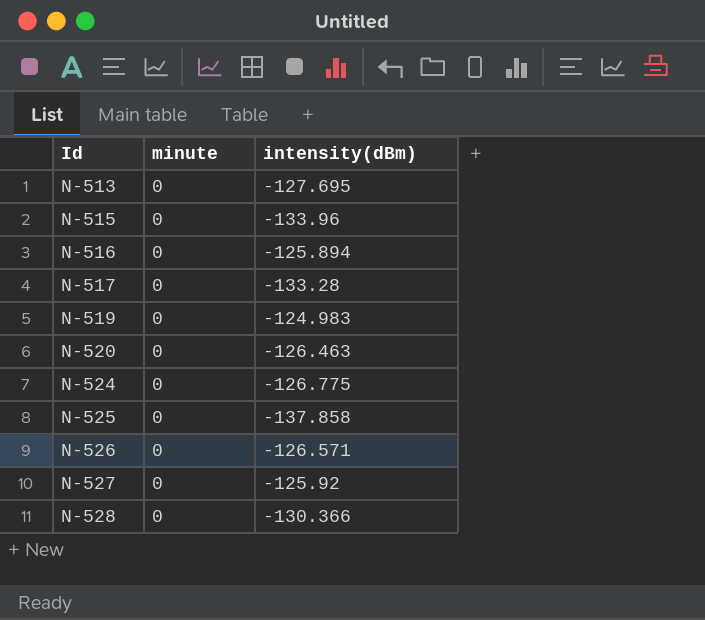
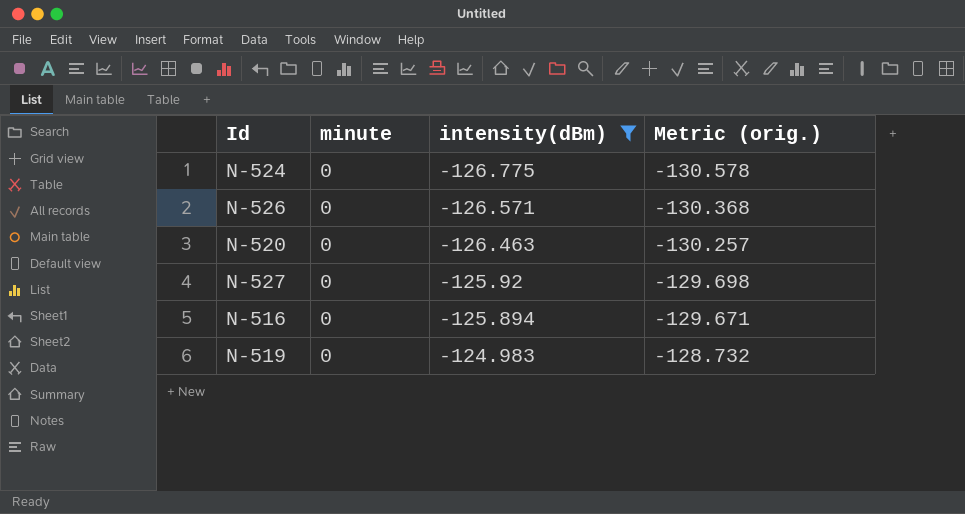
filter: none -> intensity(dBm) >= -126.775
row order: Id ascending -> intensity(dBm) ascending
column Metric (orig.) | formula: none -> [intensity(dBm)] * 1.03

